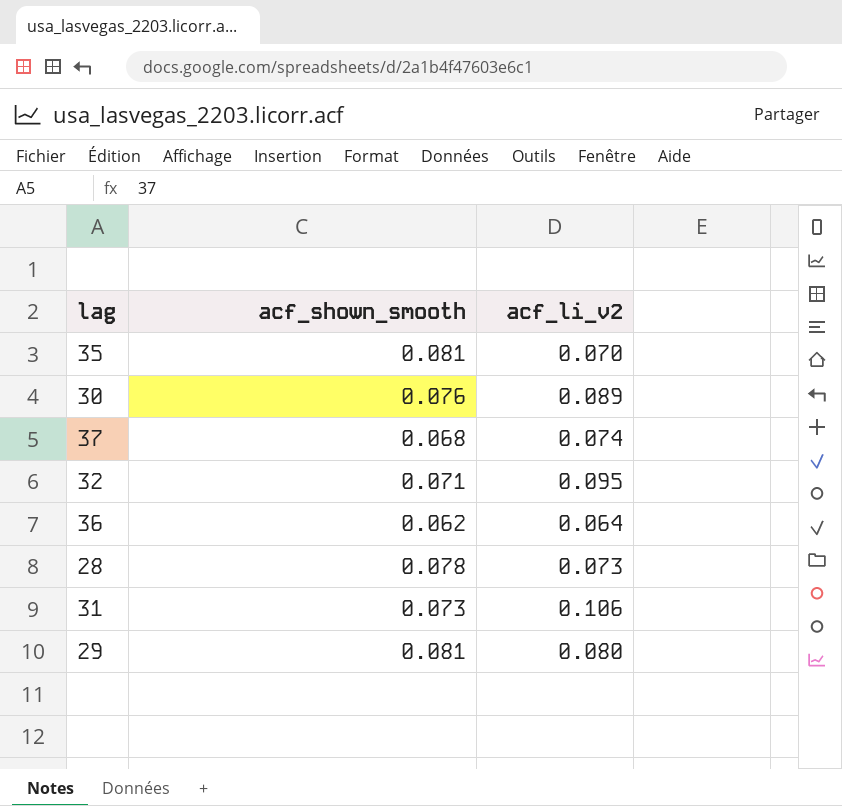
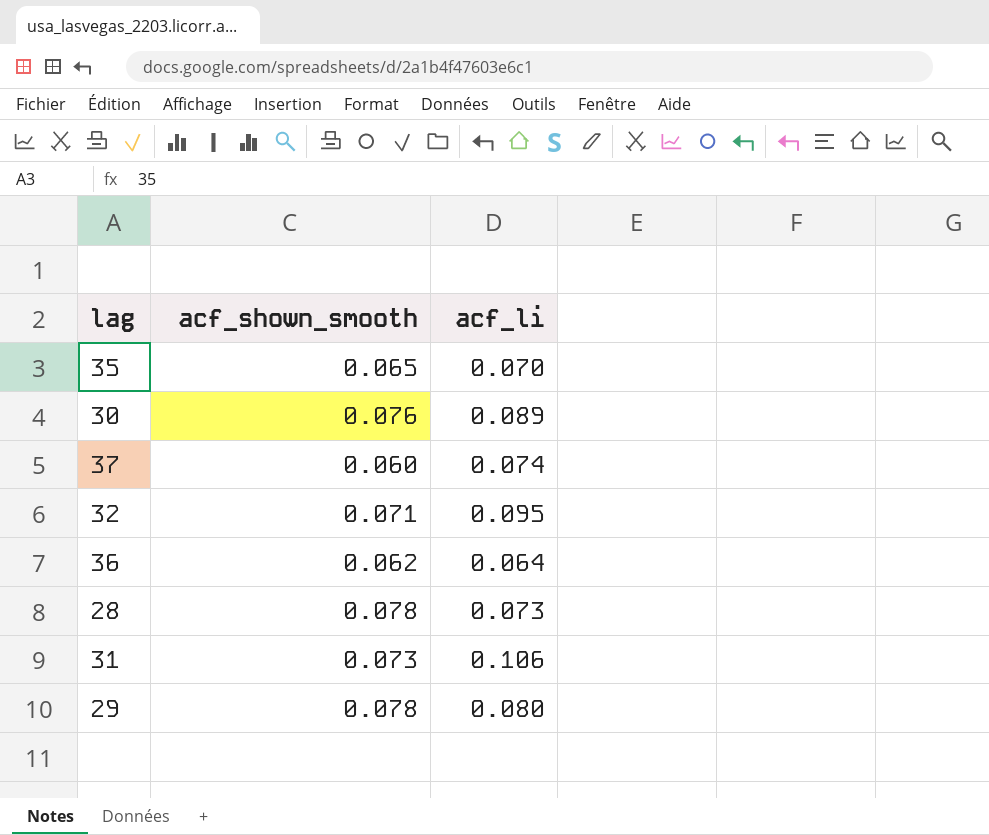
column name: acf_li_v2 -> acf_li
35 | acf_shown_smooth: 0.081 -> 0.065
37 | acf_shown_smooth: 0.068 -> 0.060
29 | acf_shown_smooth: 0.081 -> 0.078

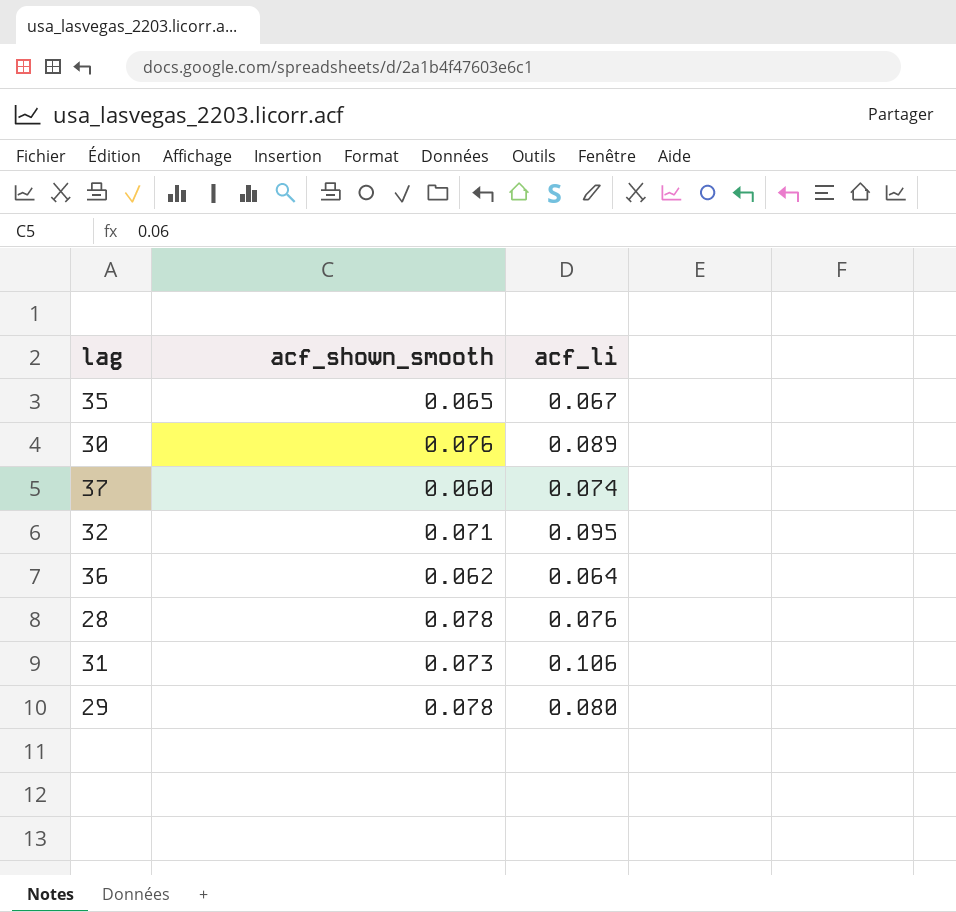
35 | acf_li: 0.070 -> 0.067
28 | acf_li: 0.073 -> 0.076

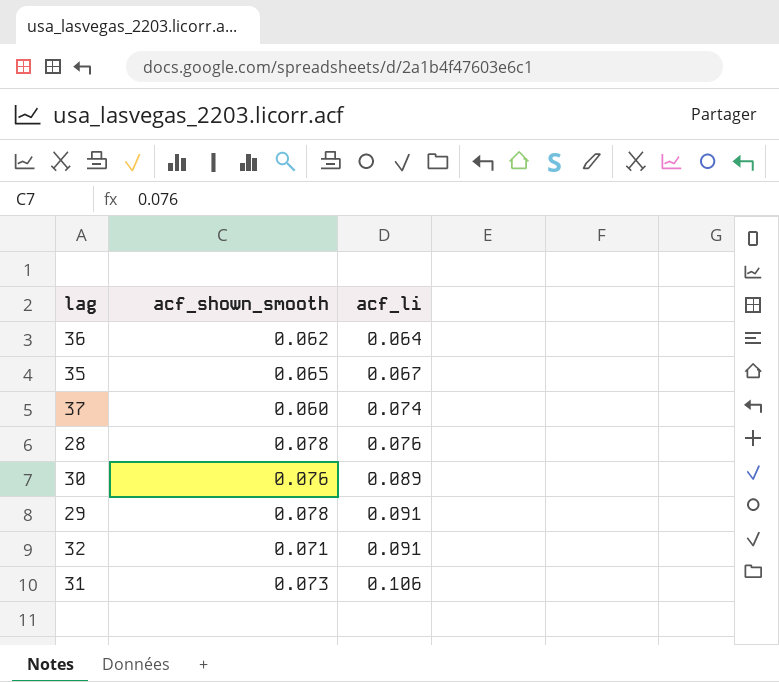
row order: none -> acf_li ascending
29 | acf_li: 0.080 -> 0.091
32 | acf_li: 0.095 -> 0.091

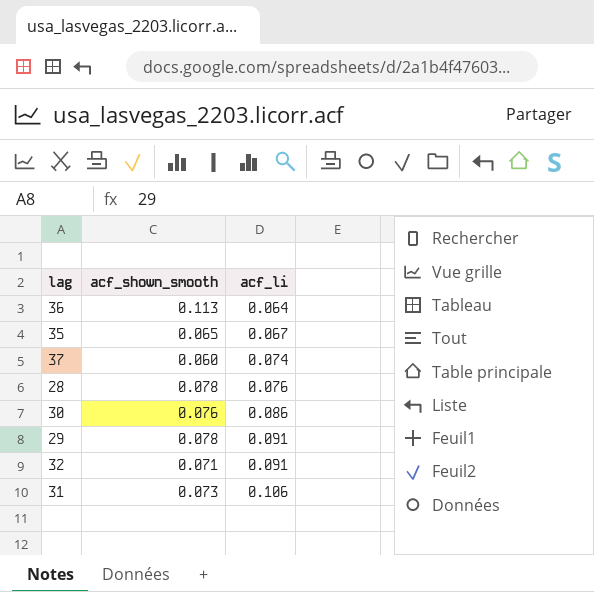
36 | acf_shown_smooth: 0.062 -> 0.113
30 | acf_li: 0.089 -> 0.086

